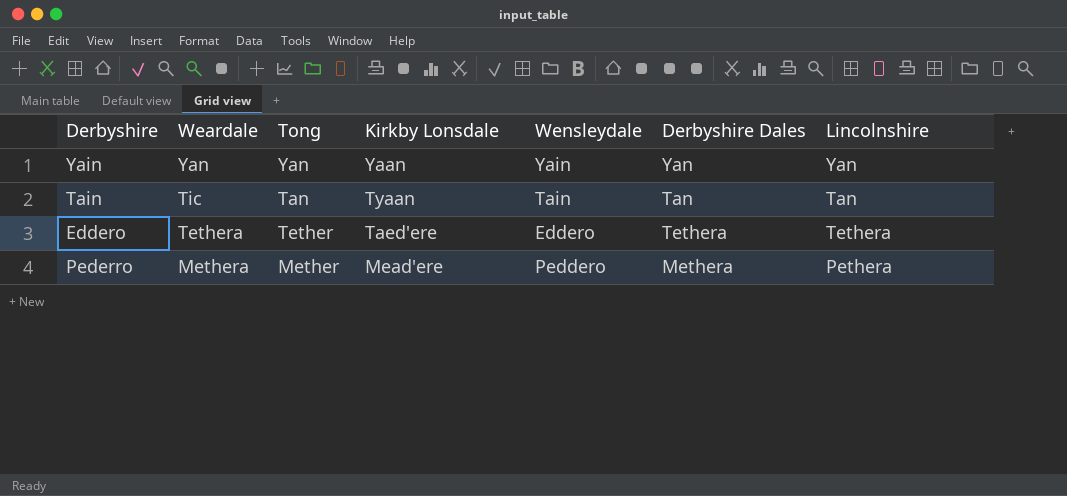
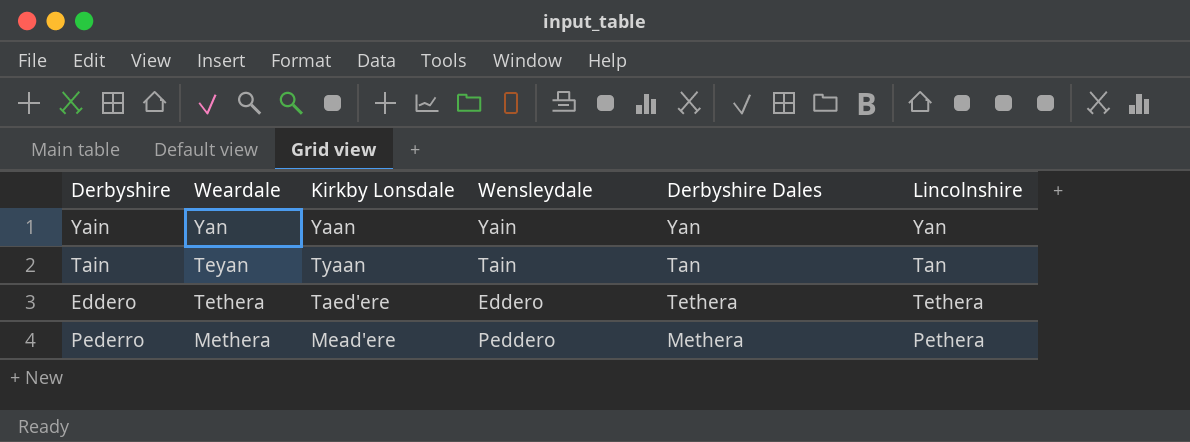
column Tong | position: 3 -> none
Tain | Weardale: Tic -> Teyan

